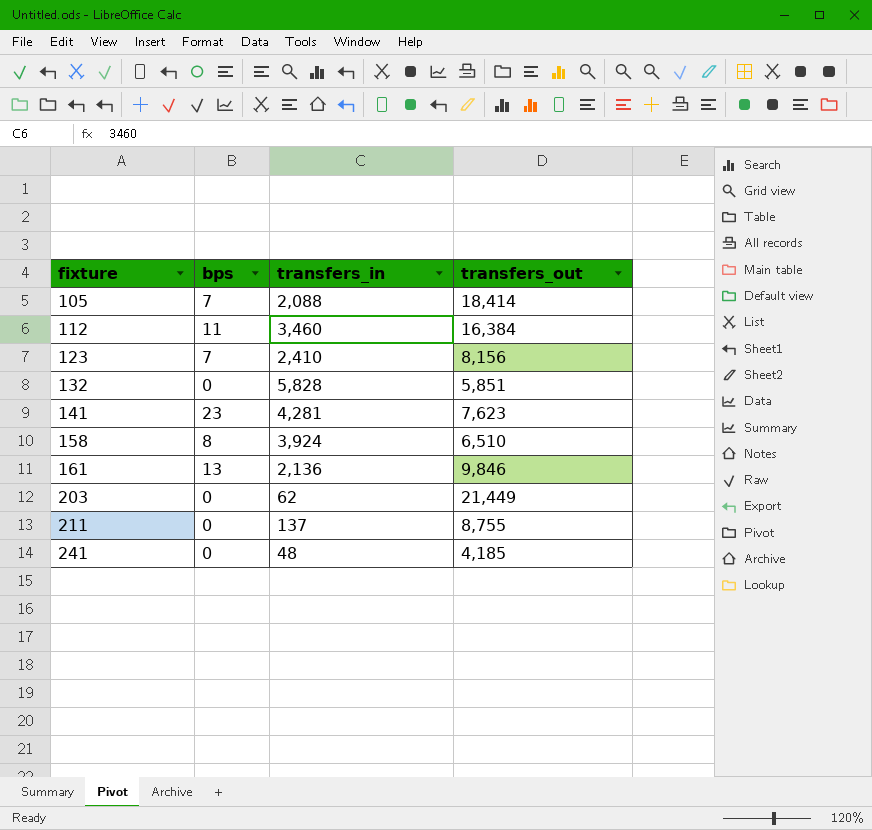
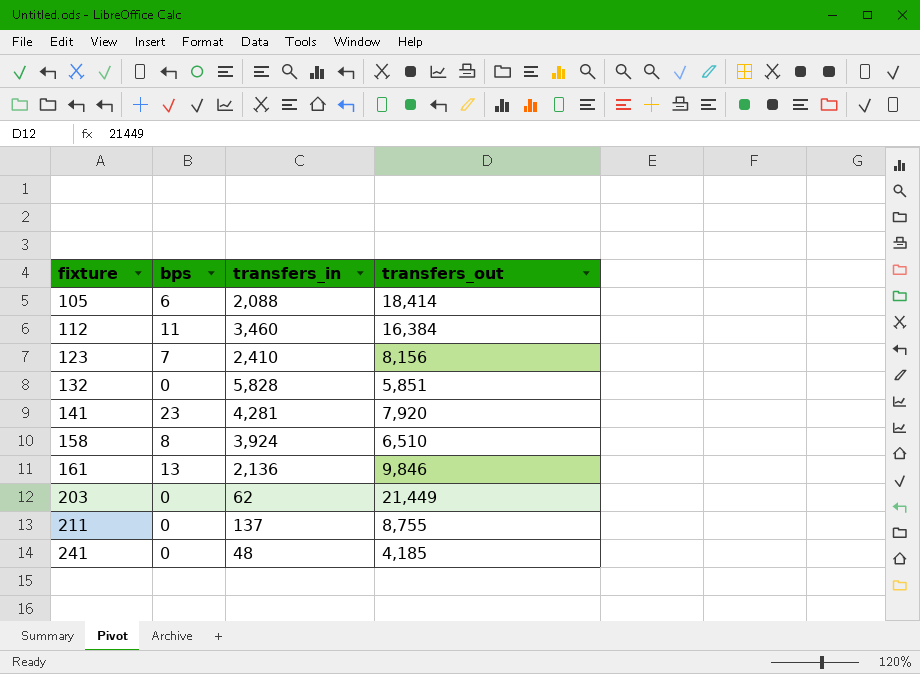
105 | bps: 7 -> 6
141 | transfers_out: 7,623 -> 7,920

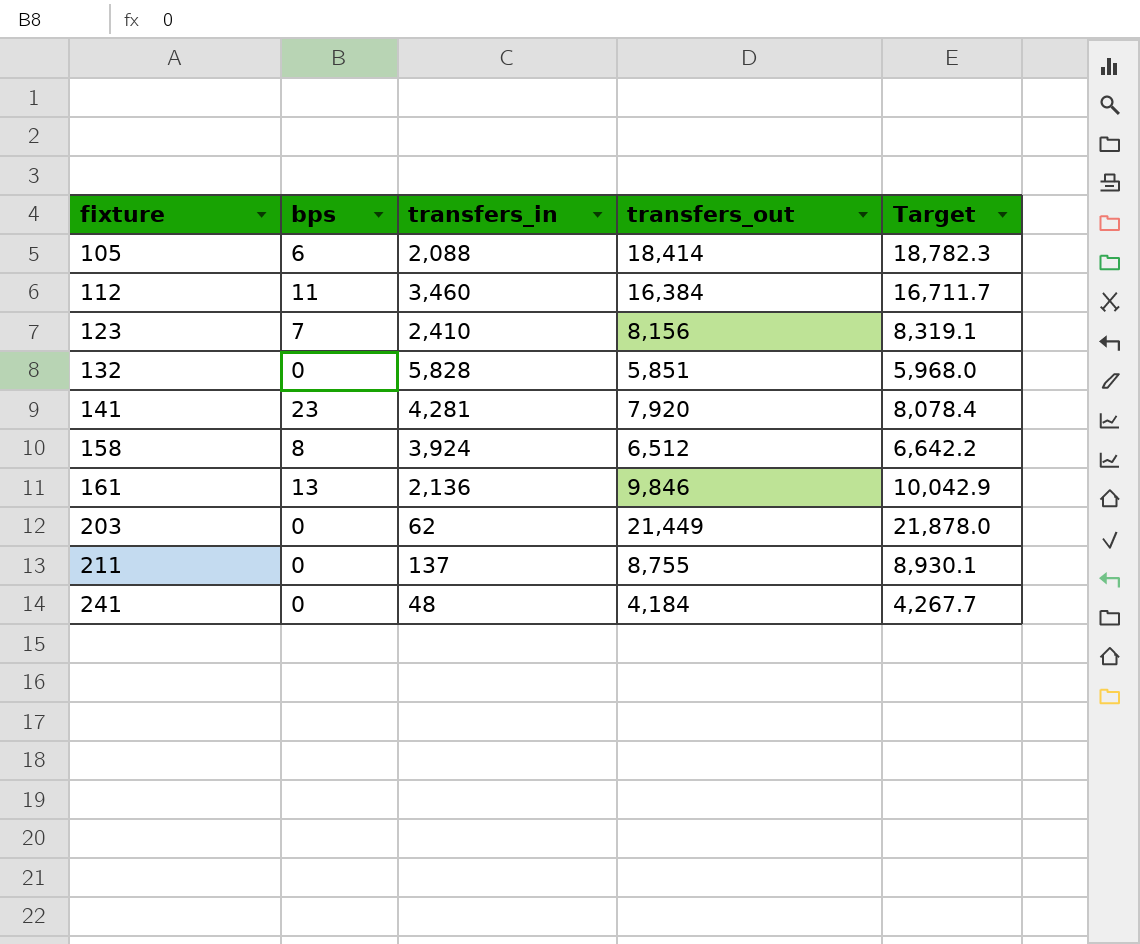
column Target | formula: none -> [transfers_out] * 1.02
158 | transfers_out: 6,510 -> 6,512
241 | transfers_out: 4,185 -> 4,184

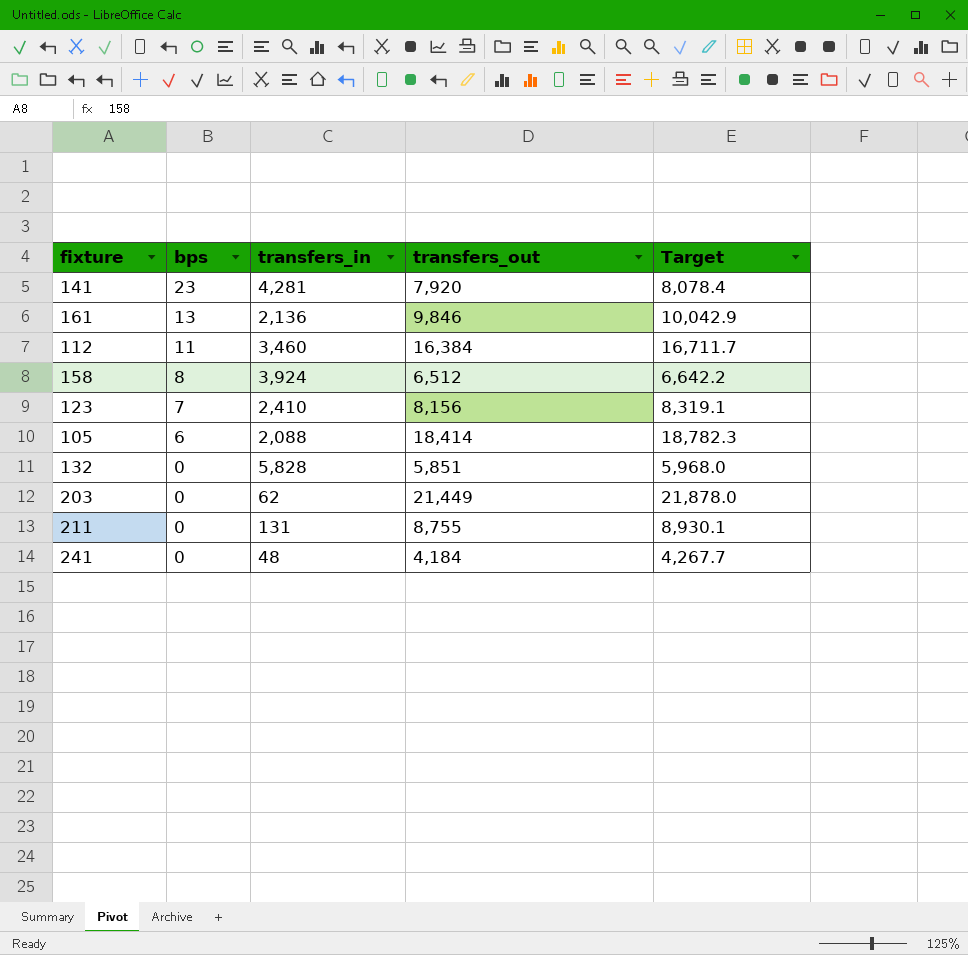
row order: fixture ascending -> bps descending
211 | transfers_in: 137 -> 131

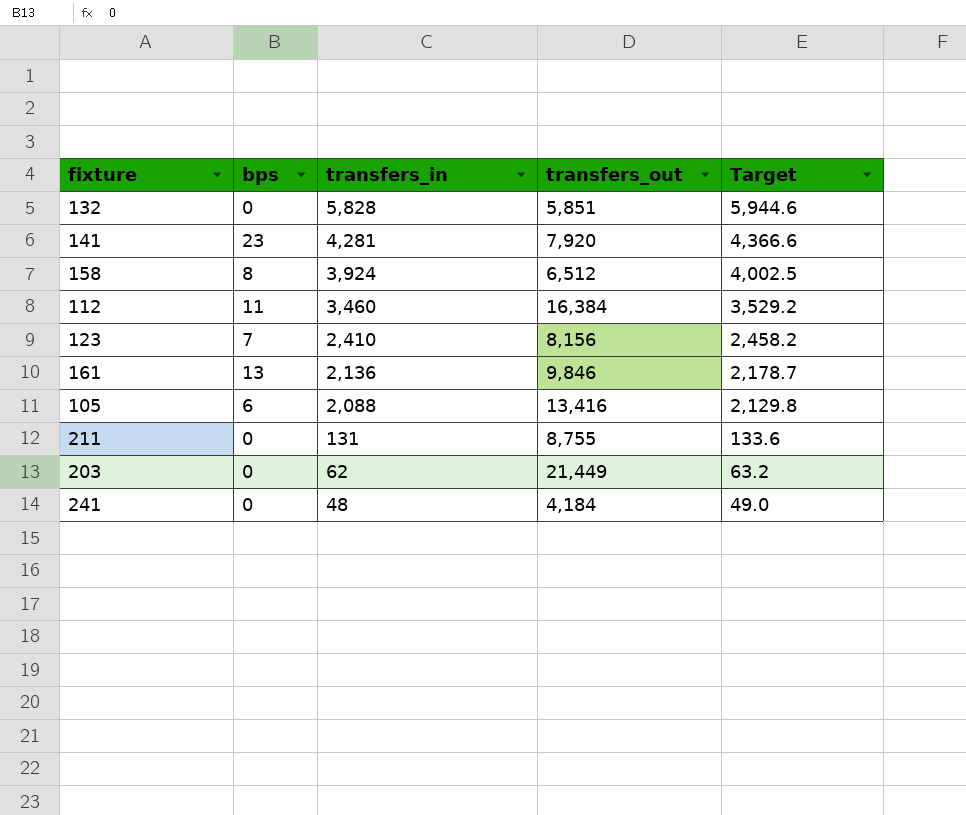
row order: bps descending -> transfers_in descending
column Target | formula: [transfers_out] * 1.02 -> [transfers_in] * 1.02
105 | transfers_out: 18,414 -> 13,416

